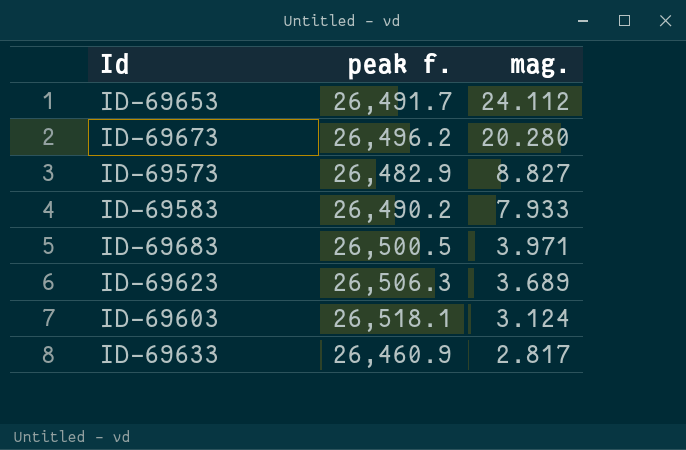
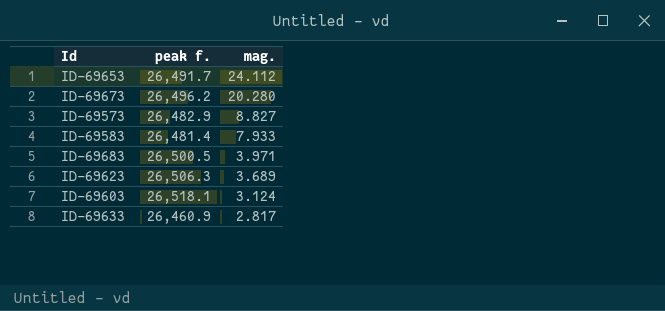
ID-69583 | peak f.: 26,490.2 -> 26,481.4

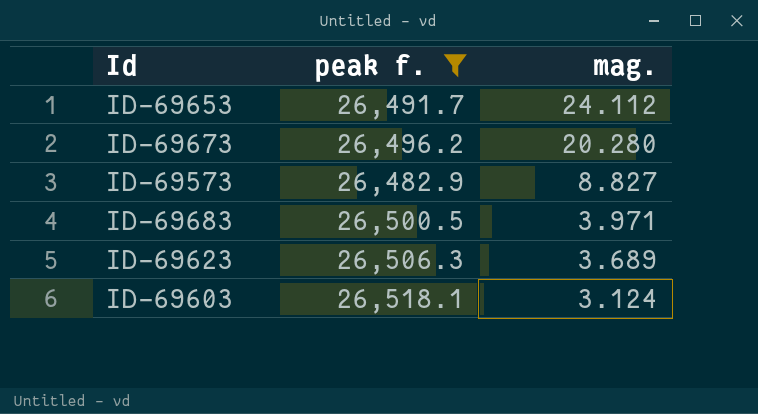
filter: none -> peak f. >= 26,482.9

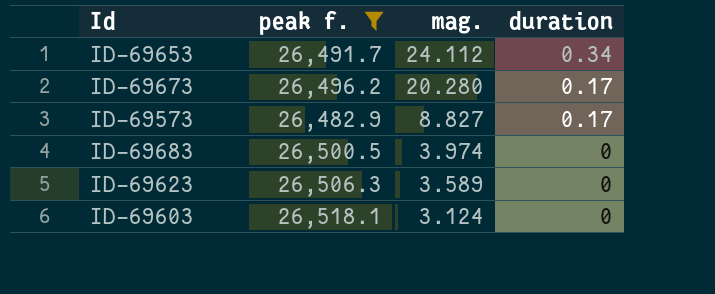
column duration | position: none -> 4
ID-69683 | mag.: 3.971 -> 3.974
ID-69623 | mag.: 3.689 -> 3.589

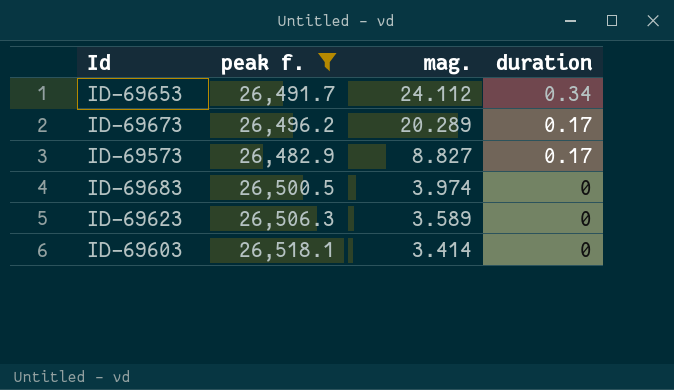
ID-69673 | mag.: 20.280 -> 20.289
ID-69603 | mag.: 3.124 -> 3.414

